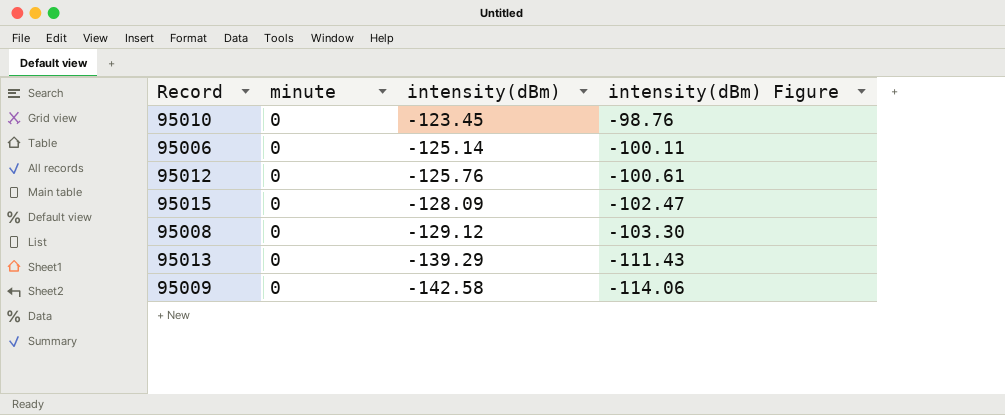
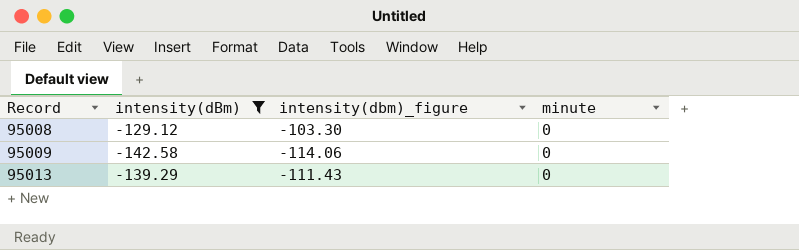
filter: none -> intensity(dBm) <= -129.12
row order: intensity(dBm) descending -> Record ascending
column name: intensity(dBm) Figure -> intensity(dbm)_figure
column minute | position: 2 -> 4

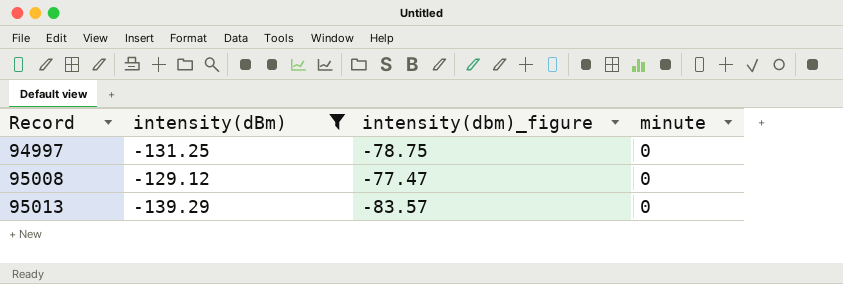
column intensity(dbm)_figure | formula: [intensity(dBm)] * 0.8 -> [intensity(dBm)] * 0.6
row 95009: -142.58 | -114.06 | 0 -> none
row 94997: none -> -131.25 | -78.75 | 0

